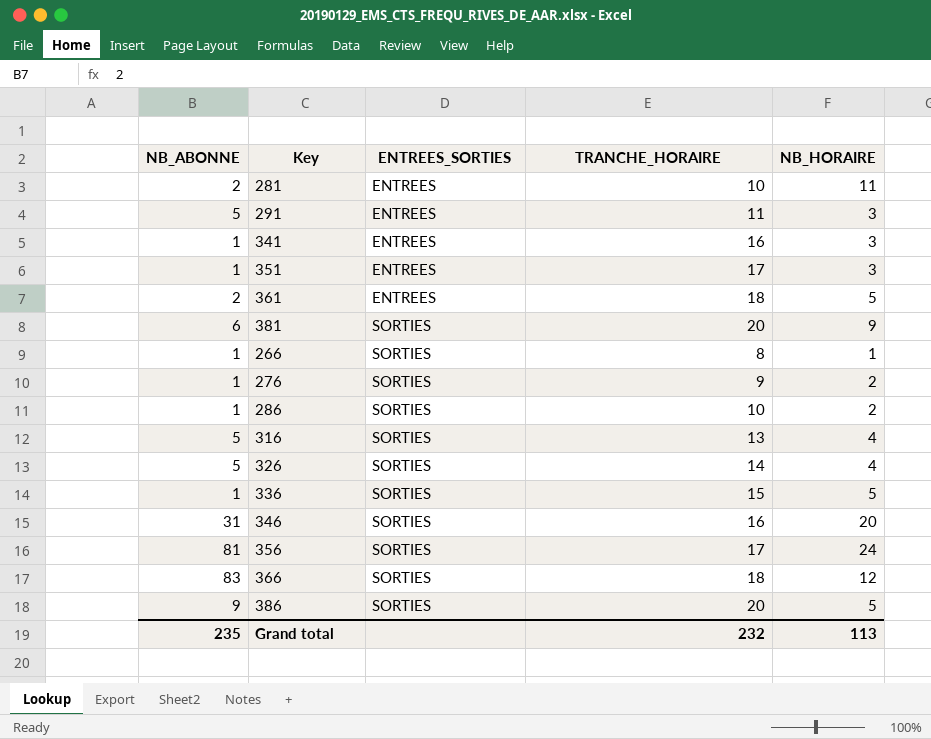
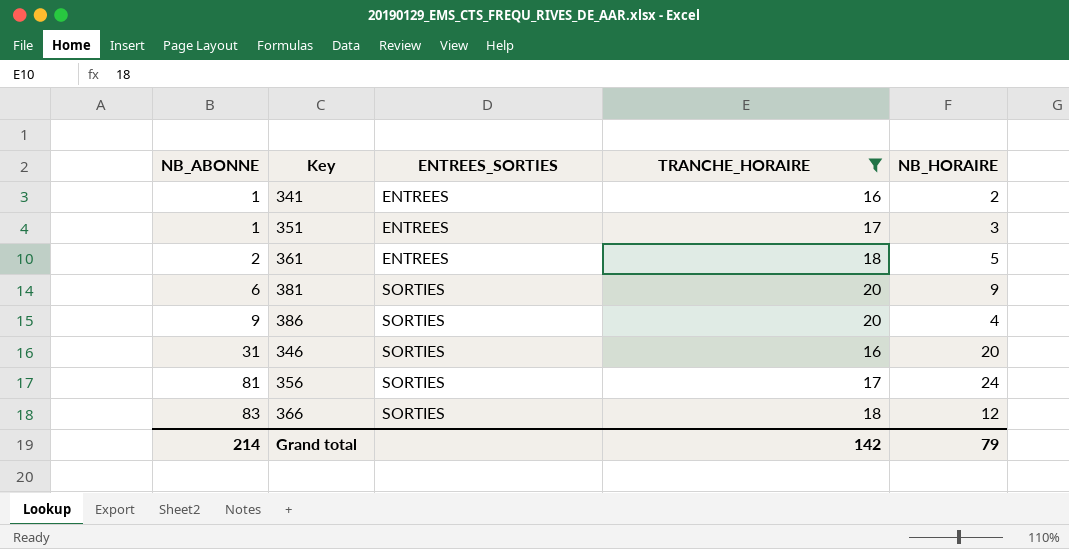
filter: none -> TRANCHE_HORAIRE >= 16
row order: ENTREES_SORTIES ascending -> NB_ABONNE ascending
341 | NB_HORAIRE: 3 -> 2
386 | NB_HORAIRE: 5 -> 4
Grand total | NB_ABONNE: 235 -> 214
Grand total | TRANCHE_HORAIRE: 232 -> 142
Grand total | NB_HORAIRE: 113 -> 79

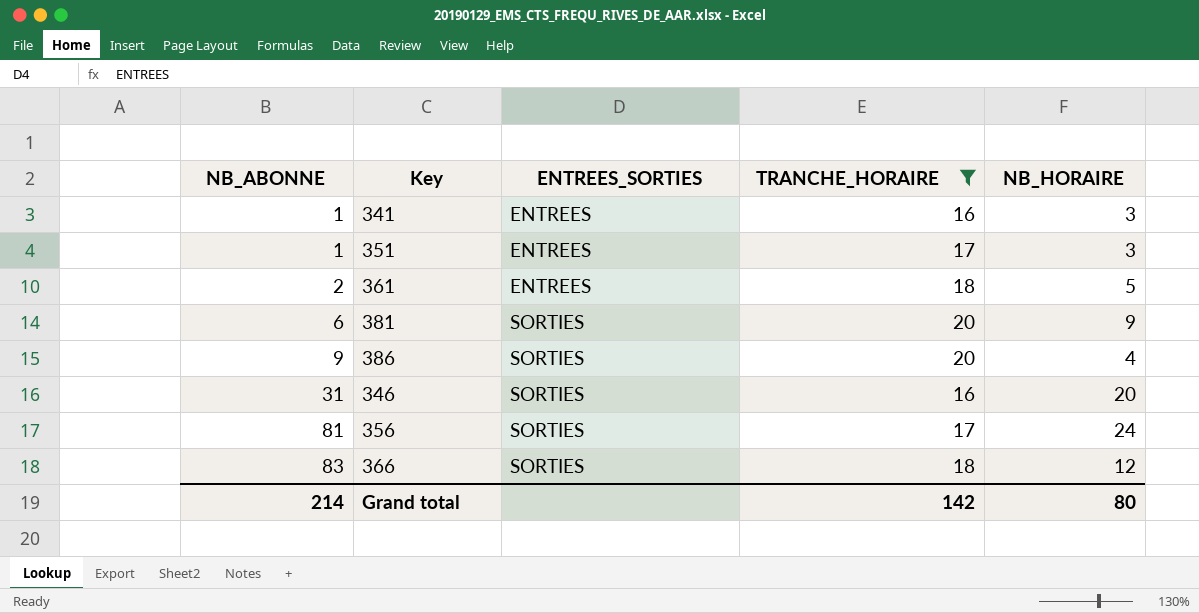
341 | NB_HORAIRE: 2 -> 3
Grand total | NB_HORAIRE: 79 -> 80

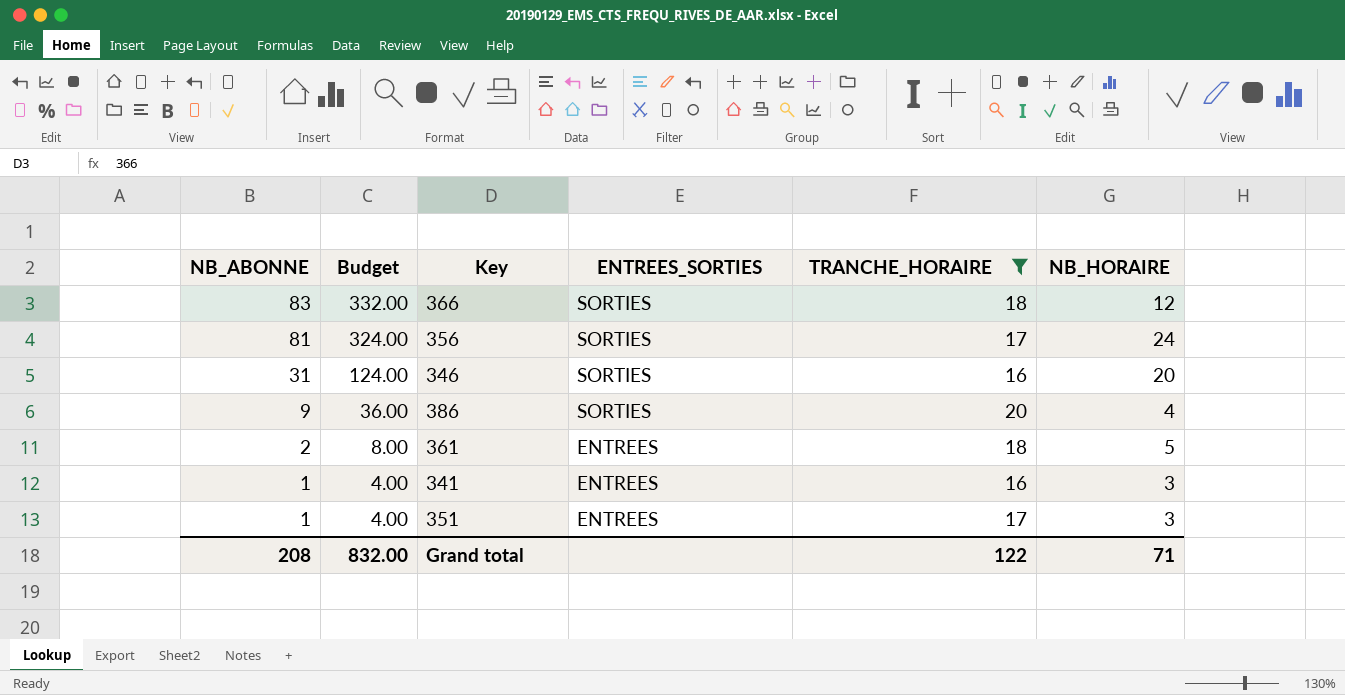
row order: NB_ABONNE ascending -> NB_ABONNE descending
column Budget | formula: none -> [NB_ABONNE] * 4
row 381: 6 | SORTIES | 20 | 9 -> none
Grand total | NB_ABONNE: 214 -> 208
Grand total | TRANCHE_HORAIRE: 142 -> 122
Grand total | NB_HORAIRE: 80 -> 71

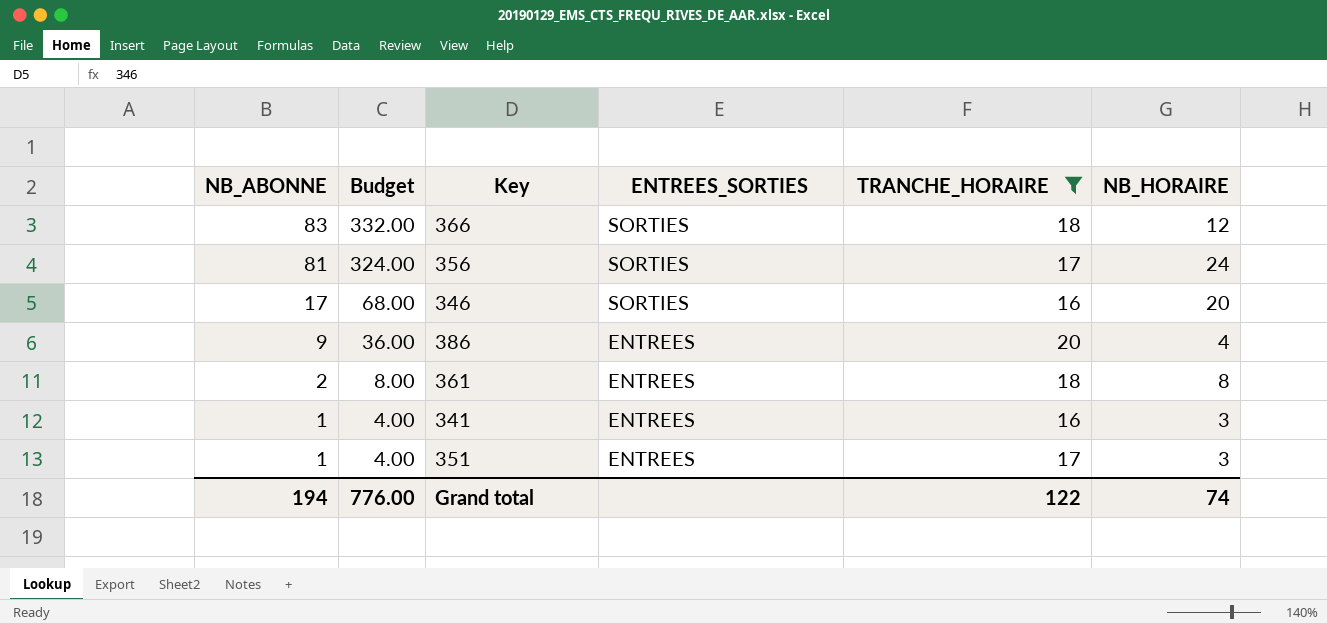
346 | NB_ABONNE: 31 -> 17
346 | Budget: 124.00 -> 68.00
386 | ENTREES_SORTIES: SORTIES -> ENTREES
361 | NB_HORAIRE: 5 -> 8
Grand total | NB_ABONNE: 208 -> 194
Grand total | Budget: 832.00 -> 776.00
Grand total | NB_HORAIRE: 71 -> 74

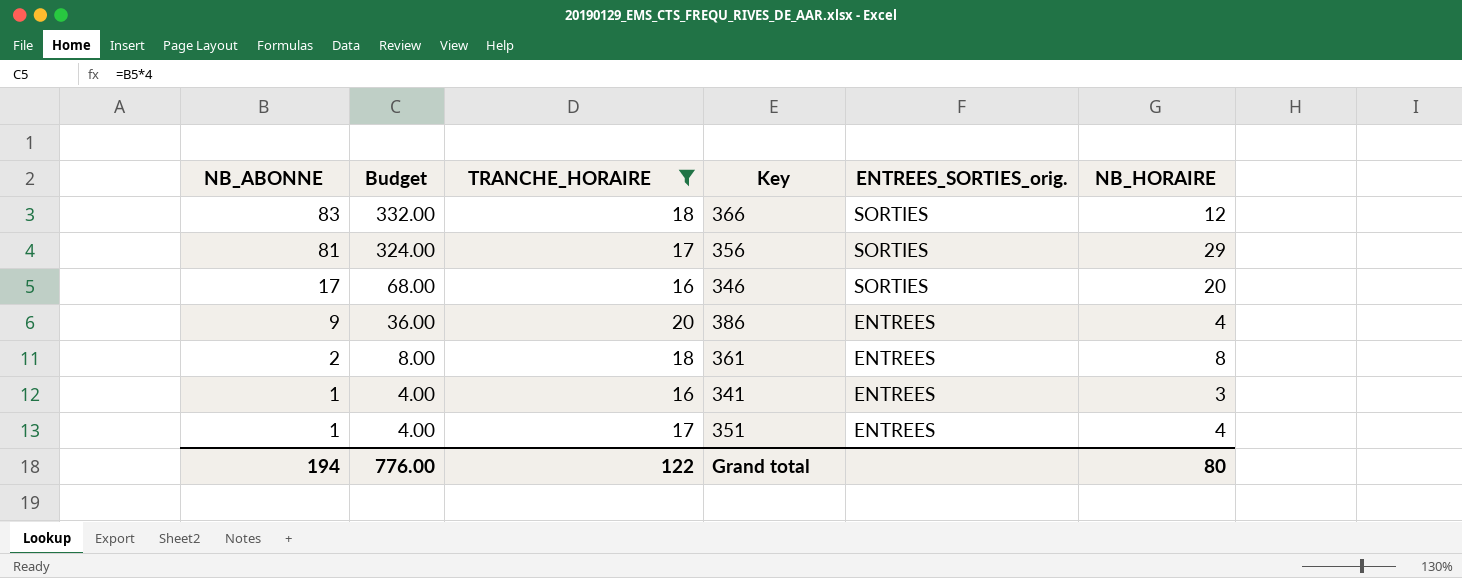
column TRANCHE_HORAIRE | position: 5 -> 3
column name: ENTREES_SORTIES -> ENTREES_SORTIES_orig.
356 | NB_HORAIRE: 24 -> 29
351 | NB_HORAIRE: 3 -> 4
Grand total | NB_HORAIRE: 74 -> 80

